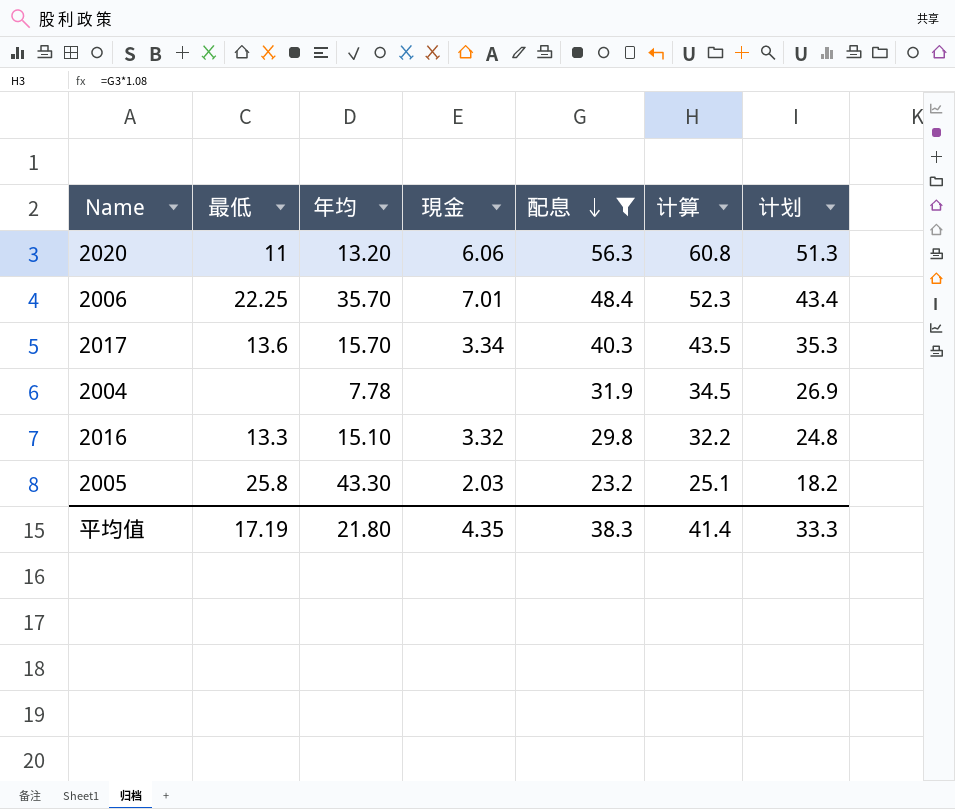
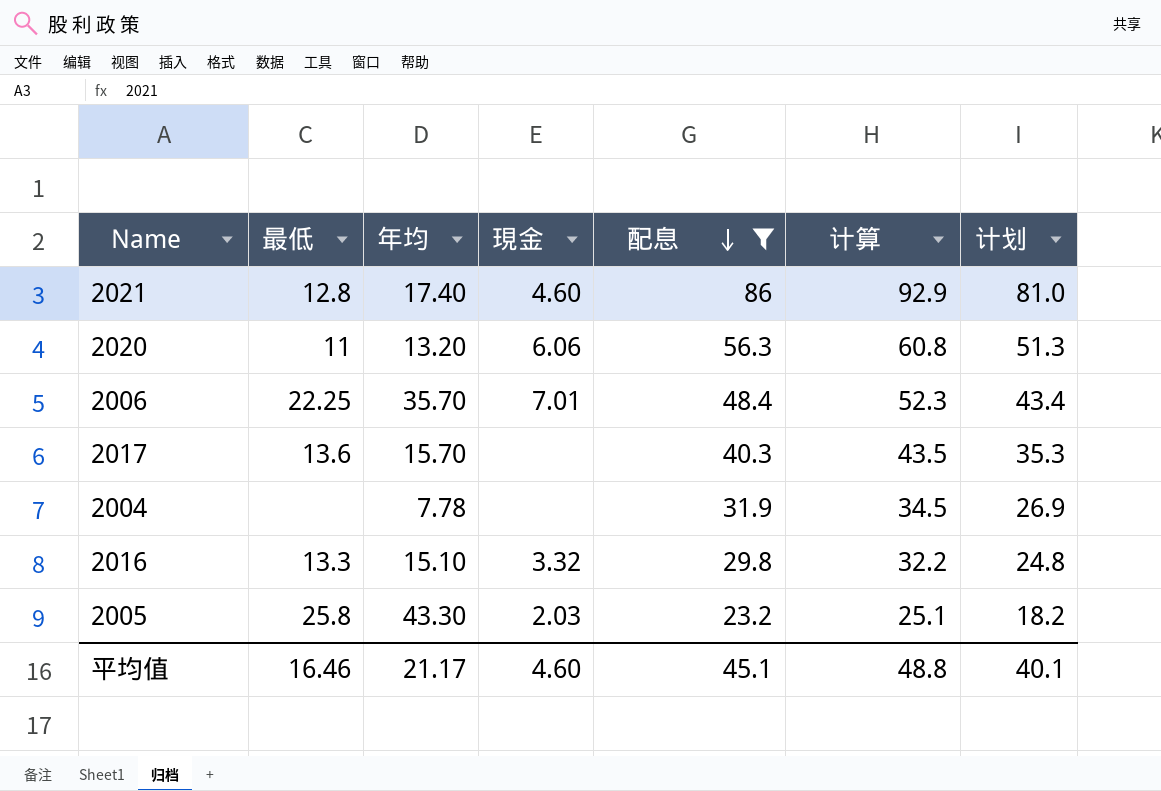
row 2021: none -> 12.8 | 17.40 | 4.60 | 86 | 92.9 | 81.0
2017 | 現金: 3.34 -> none
平均值 | 最低: 17.19 -> 16.46
平均值 | 年均: 21.80 -> 21.17
平均值 | 現金: 4.35 -> 4.60
平均值 | 配息: 38.3 -> 45.1
平均值 | 计算: 41.4 -> 48.8
平均值 | 计划: 33.3 -> 40.1

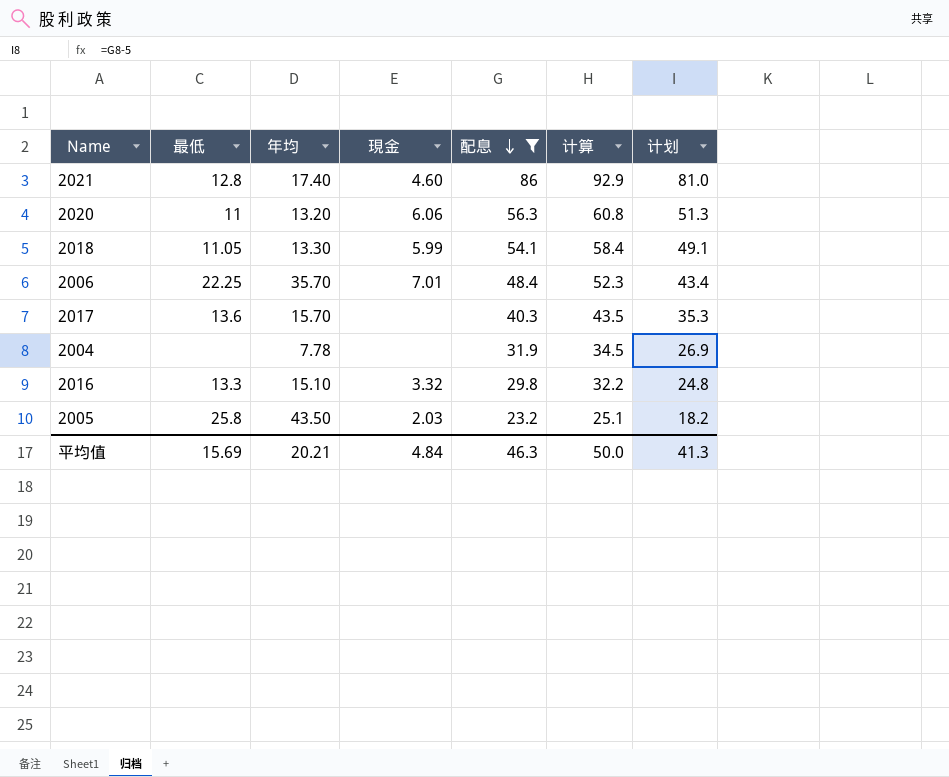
row 2018: none -> 11.05 | 13.30 | 5.99 | 54.1 | 58.4 | 49.1
2005 | 年均: 43.30 -> 43.50
平均值 | 最低: 16.46 -> 15.69
平均值 | 年均: 21.17 -> 20.21
平均值 | 現金: 4.60 -> 4.84
平均值 | 配息: 45.1 -> 46.3
平均值 | 计算: 48.8 -> 50.0
平均值 | 计划: 40.1 -> 41.3

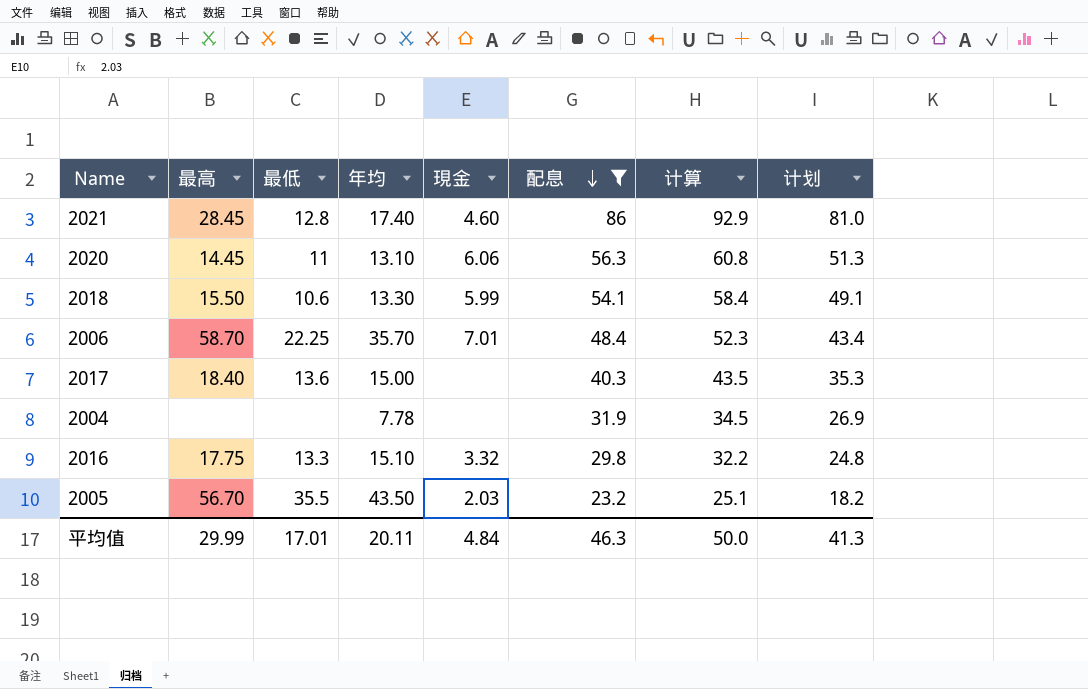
column 最高 | position: none -> 2
2020 | 年均: 13.20 -> 13.10
2018 | 最低: 11.05 -> 10.6
2017 | 年均: 15.70 -> 15.00
2005 | 最低: 25.8 -> 35.5
平均值 | 最低: 15.69 -> 17.01
平均值 | 年均: 20.21 -> 20.11

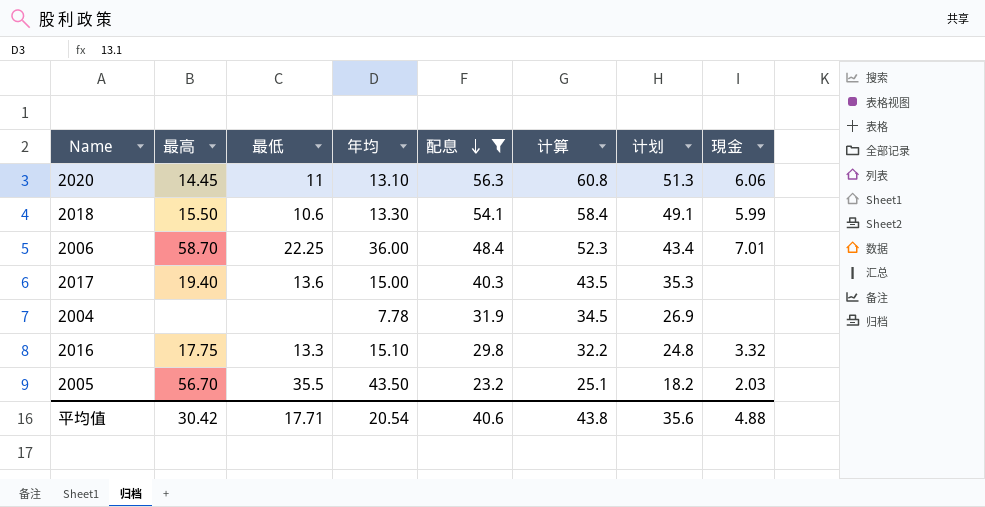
column 現金 | position: 5 -> 8
row 2021: 28.45 | 12.8 | 17.40 | 4.60 | 86 | 92.9 | 81.0 -> none
2006 | 年均: 35.70 -> 36.00
2017 | 最高: 18.40 -> 19.40
平均值 | 最高: 29.99 -> 30.42
平均值 | 最低: 17.01 -> 17.71
平均值 | 年均: 20.11 -> 20.54
平均值 | 配息: 46.3 -> 40.6
平均值 | 计算: 50.0 -> 43.8
平均值 | 计划: 41.3 -> 35.6
平均值 | 現金: 4.84 -> 4.88

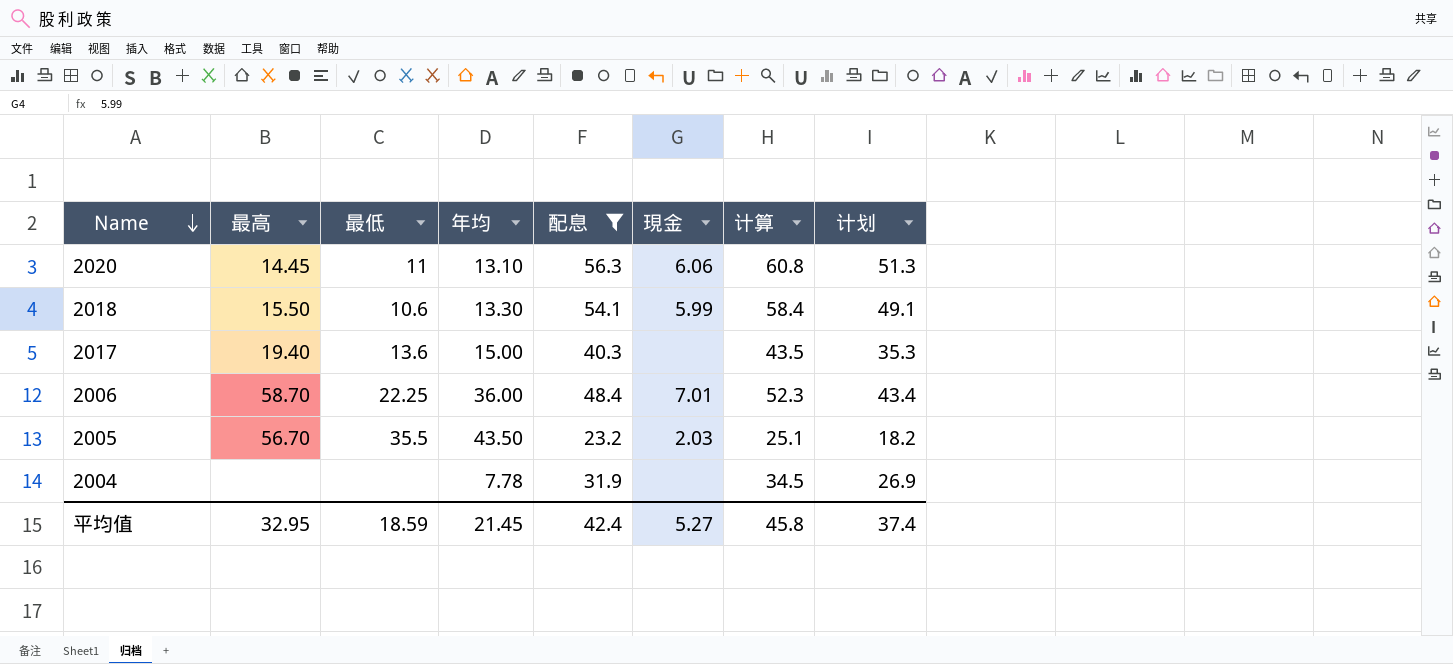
row order: 配息 descending -> Name descending
column 現金 | position: 8 -> 6
row 2016: 17.75 | 13.3 | 15.10 | 29.8 | 32.2 | 24.8 | 3.32 -> none
平均值 | 最高: 30.42 -> 32.95
平均值 | 最低: 17.71 -> 18.59
平均值 | 年均: 20.54 -> 21.45
平均值 | 配息: 40.6 -> 42.4
平均值 | 現金: 4.88 -> 5.27
平均值 | 计算: 43.8 -> 45.8
平均值 | 计划: 35.6 -> 37.4

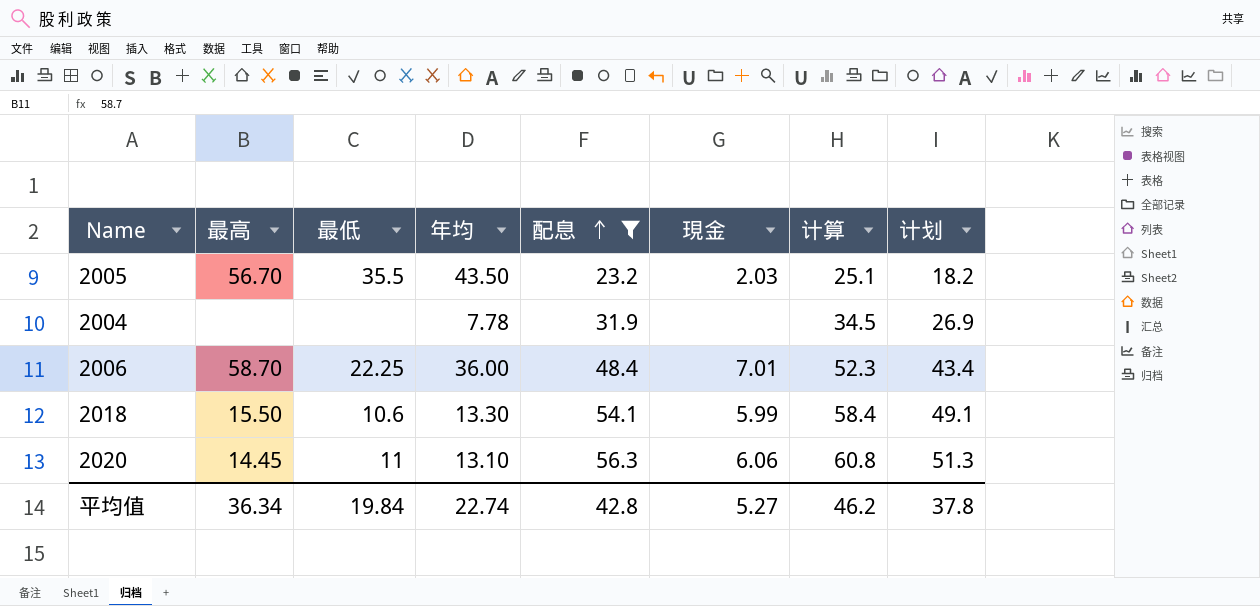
row order: Name descending -> 配息 ascending
row 2017: 19.40 | 13.6 | 15.00 | 40.3 | none | 43.5 | 35.3 -> none
平均值 | 最高: 32.95 -> 36.34
平均值 | 最低: 18.59 -> 19.84
平均值 | 年均: 21.45 -> 22.74
平均值 | 配息: 42.4 -> 42.8
平均值 | 计算: 45.8 -> 46.2
平均值 | 计划: 37.4 -> 37.8

